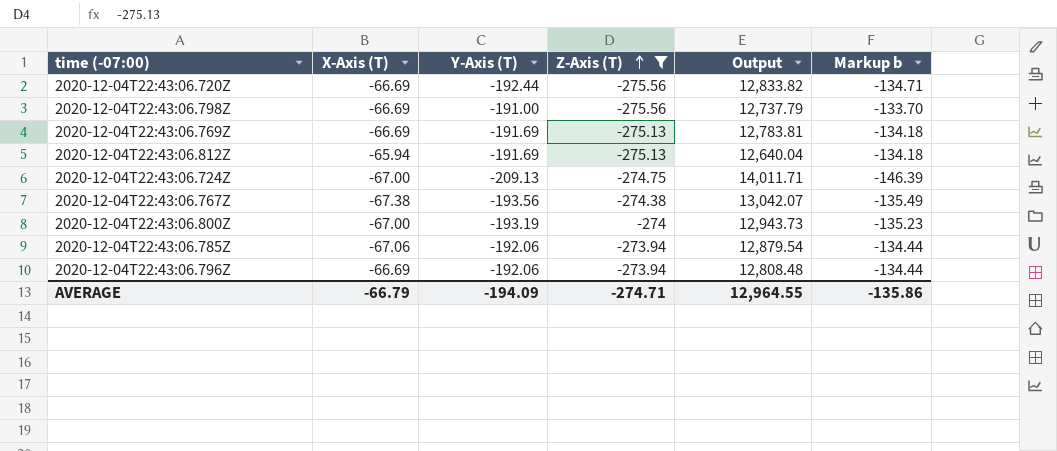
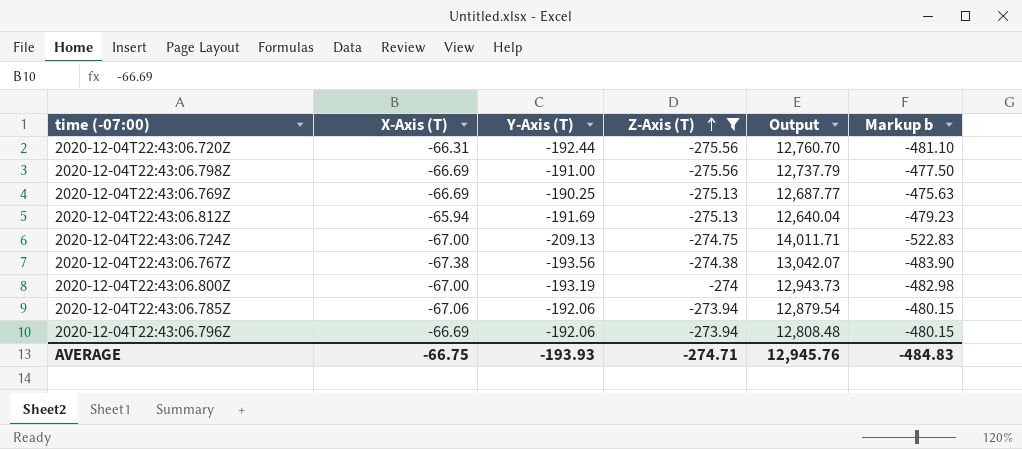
column Markup b | formula: [Y-Axis (T)] * 0.7 -> [Y-Axis (T)] * 2.5
2020-12-04T22:43:06.720Z | X-Axis (T): -66.69 -> -66.31
2020-12-04T22:43:06.720Z | Output: 12,833.82 -> 12,760.70
2020-12-04T22:43:06.769Z | Y-Axis (T): -191.69 -> -190.25
2020-12-04T22:43:06.769Z | Output: 12,783.81 -> 12,687.77
AVERAGE | X-Axis (T): -66.79 -> -66.75
AVERAGE | Y-Axis (T): -194.09 -> -193.93
AVERAGE | Output: 12,964.55 -> 12,945.76
AVERAGE | Markup b: -135.86 -> -484.83

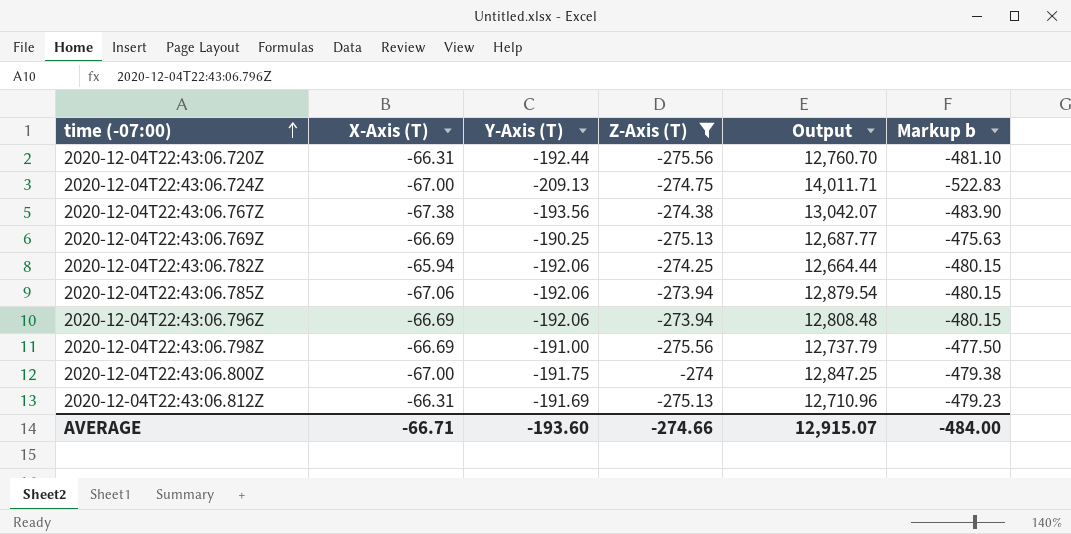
row order: Z-Axis (T) ascending -> time (-07:00) ascending
row 2020-12-04T22:43:06.782Z: none -> -65.94 | -192.06 | -274.25 | 12,664.44 | -480.15
2020-12-04T22:43:06.800Z | Y-Axis (T): -193.19 -> -191.75
2020-12-04T22:43:06.800Z | Output: 12,943.73 -> 12,847.25
2020-12-04T22:43:06.800Z | Markup b: -482.98 -> -479.38
2020-12-04T22:43:06.812Z | X-Axis (T): -65.94 -> -66.31
2020-12-04T22:43:06.812Z | Output: 12,640.04 -> 12,710.96
AVERAGE | X-Axis (T): -66.75 -> -66.71
AVERAGE | Y-Axis (T): -193.93 -> -193.60
AVERAGE | Z-Axis (T): -274.71 -> -274.66
AVERAGE | Output: 12,945.76 -> 12,915.07
AVERAGE | Markup b: -484.83 -> -484.00

